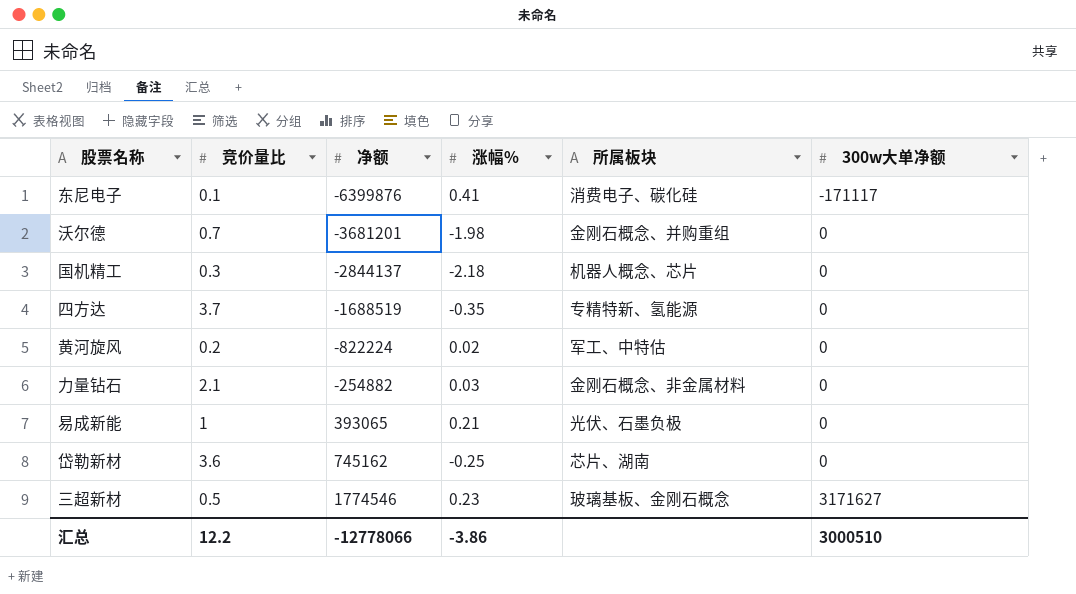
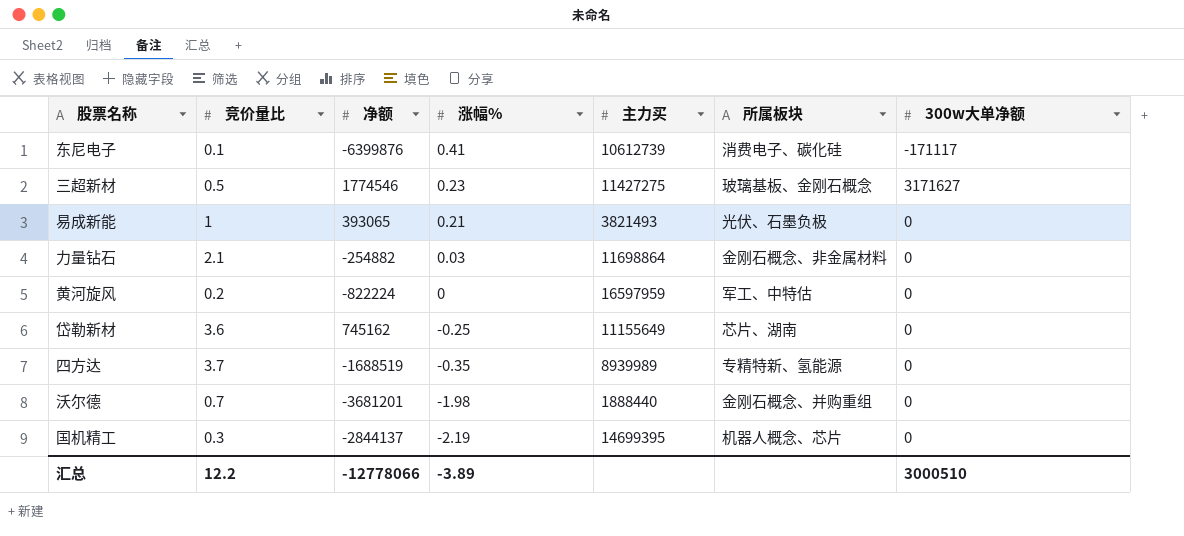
row order: 净额 ascending -> 涨幅% descending
column 主力买 | position: none -> 5
黄河旋风 | 涨幅%: 0.02 -> 0
国机精工 | 涨幅%: -2.18 -> -2.19
汇总 | 涨幅%: -3.86 -> -3.89

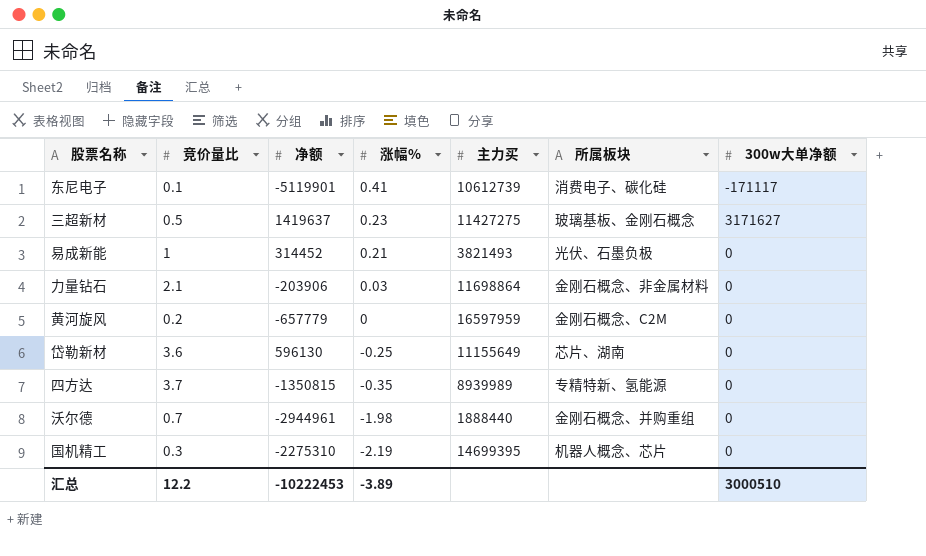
东尼电子 | 净额: -6399876 -> -5119901
三超新材 | 净额: 1774546 -> 1419637
易成新能 | 净额: 393065 -> 314452
力量钻石 | 净额: -254882 -> -203906
黄河旋风 | 净额: -822224 -> -657779
黄河旋风 | 所属板块: 军工、中特估 -> 金刚石概念、C2M
岱勒新材 | 净额: 745162 -> 596130
四方达 | 净额: -1688519 -> -1350815
沃尔德 | 净额: -3681201 -> -2944961
国机精工 | 净额: -2844137 -> -2275310
汇总 | 净额: -12778066 -> -10222453

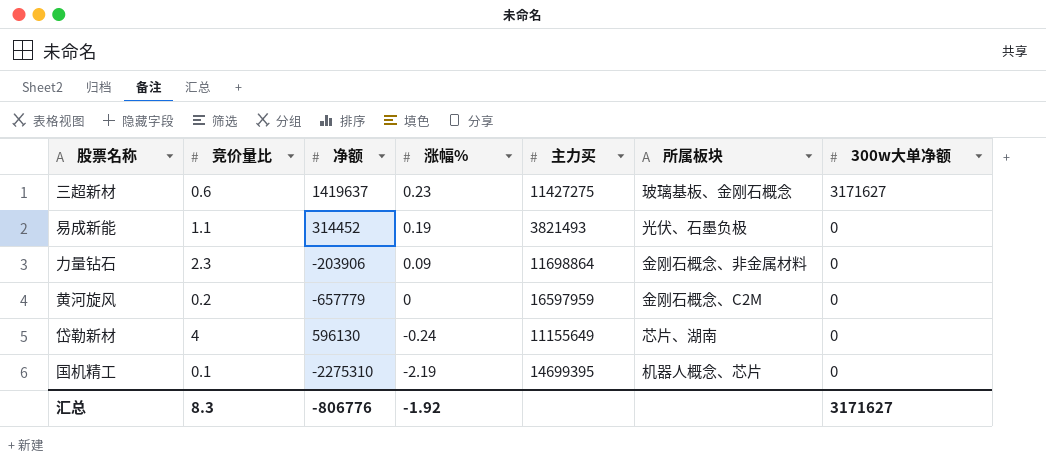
row 东尼电子: 0.1 | -5119901 | 0.41 | 10612739 | 消费电子、碳化硅 | -171117 -> none
row 四方达: 3.7 | -1350815 | -0.35 | 8939989 | 专精特新、氢能源 | 0 -> none
row 沃尔德: 0.7 | -2944961 | -1.98 | 1888440 | 金刚石概念、并购重组 | 0 -> none
三超新材 | 竞价量比: 0.5 -> 0.6
易成新能 | 竞价量比: 1 -> 1.1
易成新能 | 涨幅%: 0.21 -> 0.19
力量钻石 | 竞价量比: 2.1 -> 2.3
力量钻石 | 涨幅%: 0.03 -> 0.09
岱勒新材 | 竞价量比: 3.6 -> 4
岱勒新材 | 涨幅%: -0.25 -> -0.24
国机精工 | 竞价量比: 0.3 -> 0.1
汇总 | 竞价量比: 12.2 -> 8.3
汇总 | 净额: -10222453 -> -806776
汇总 | 涨幅%: -3.89 -> -1.92
汇总 | 300w大单净额: 3000510 -> 3171627

